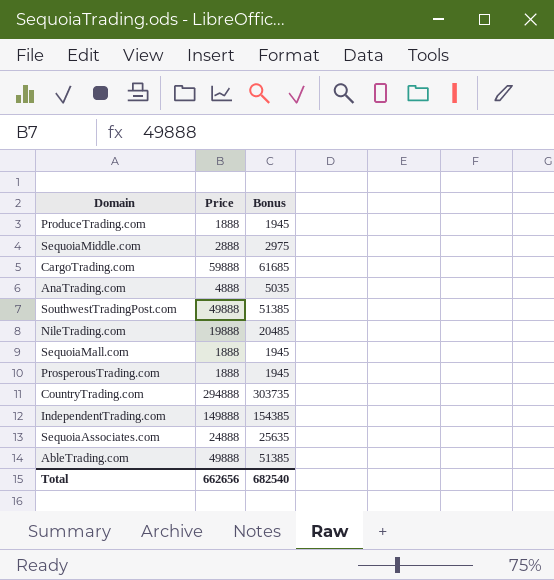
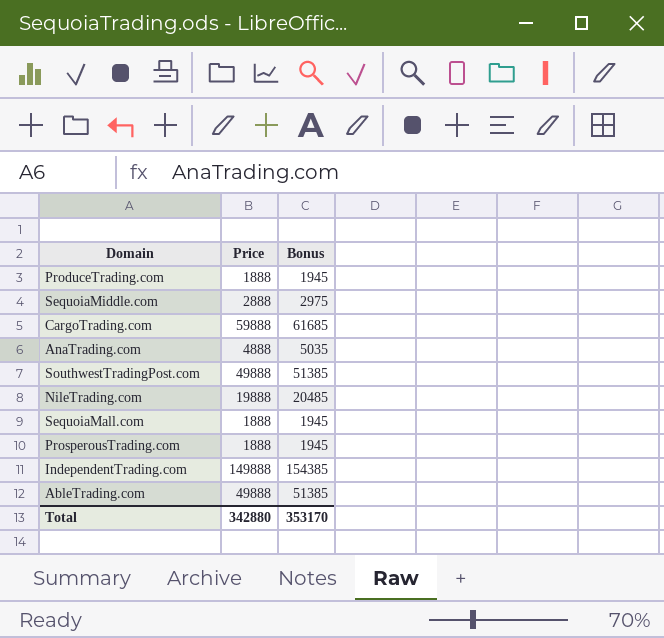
row CountryTrading.com: 294888 | 303735 -> none
row SequoiaAssociates.com: 24888 | 25635 -> none
Total | Price: 662656 -> 342880
Total | Bonus: 682540 -> 353170

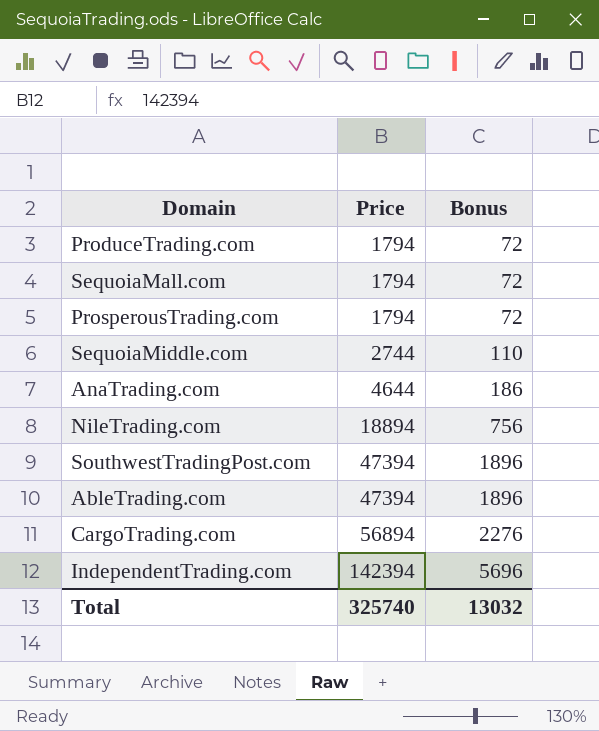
row order: none -> Price ascending
column Bonus | formula: [Price] * 1.03 -> [Price] * 0.04
ProduceTrading.com | Price: 1888 -> 1794
SequoiaMall.com | Price: 1888 -> 1794
ProsperousTrading.com | Price: 1888 -> 1794
SequoiaMiddle.com | Price: 2888 -> 2744
AnaTrading.com | Price: 4888 -> 4644
NileTrading.com | Price: 19888 -> 18894
SouthwestTradingPost.com | Price: 49888 -> 47394
AbleTrading.com | Price: 49888 -> 47394
CargoTrading.com | Price: 59888 -> 56894
IndependentTrading.com | Price: 149888 -> 142394
Total | Price: 342880 -> 325740
Total | Bonus: 353170 -> 13032

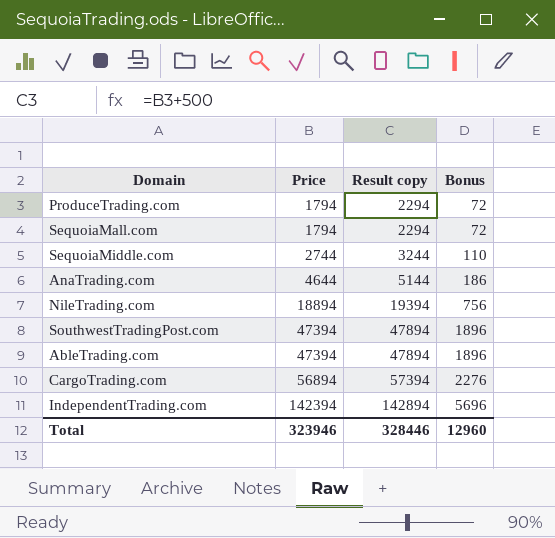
column Result copy | formula: none -> [Price] + 500
row ProsperousTrading.com: 1794 | 72 -> none
Total | Price: 325740 -> 323946
Total | Bonus: 13032 -> 12960

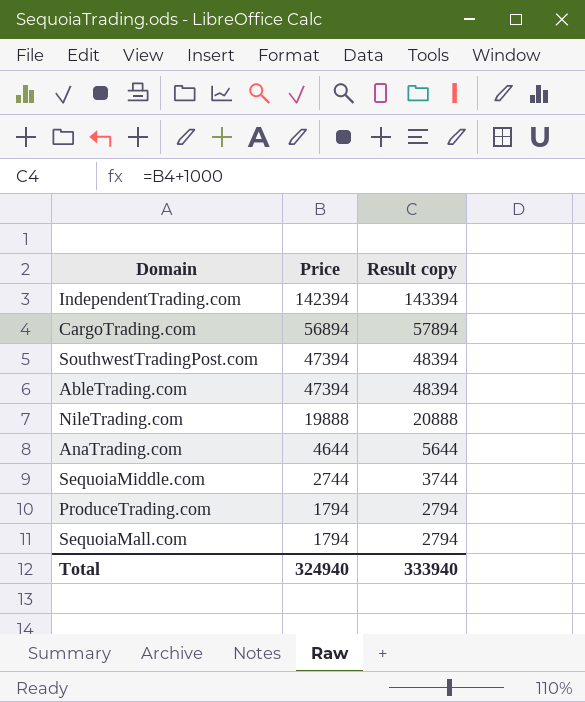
row order: Price ascending -> Price descending
column Bonus | formula: [Price] * 0.04 -> none
column Result copy | formula: [Price] + 500 -> [Price] + 1000
NileTrading.com | Price: 18894 -> 19888
Total | Price: 323946 -> 324940
Total | Result copy: 328446 -> 333940

